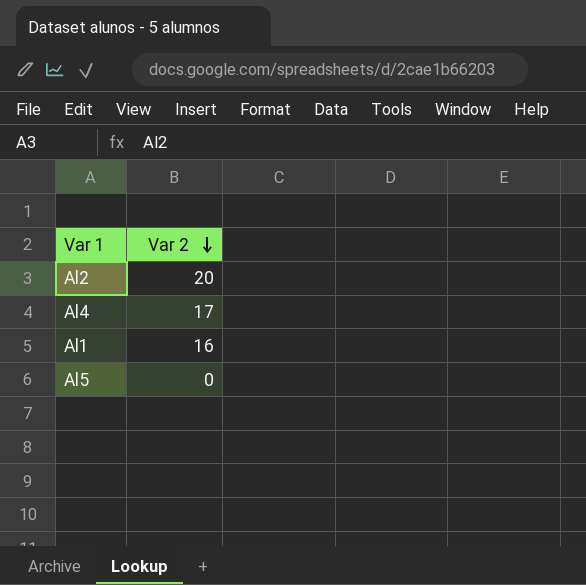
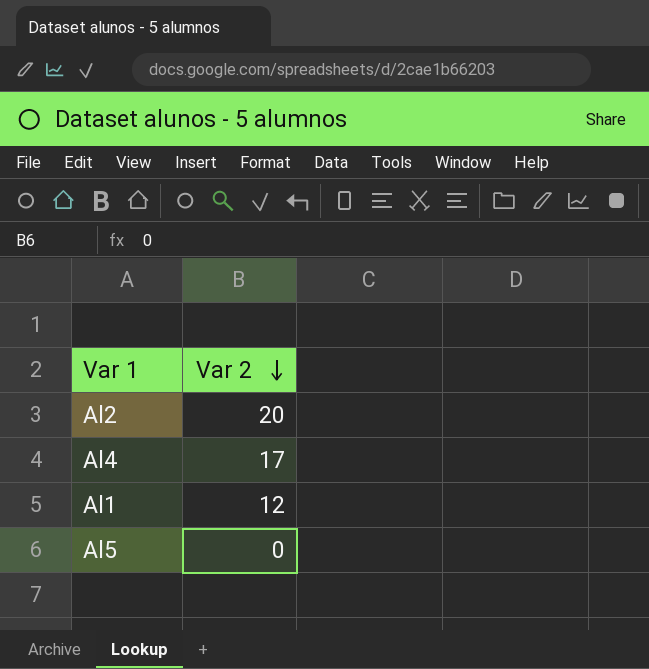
Al1 | Var 2: 16 -> 12

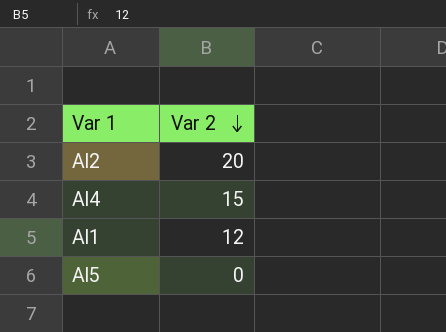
Al4 | Var 2: 17 -> 15

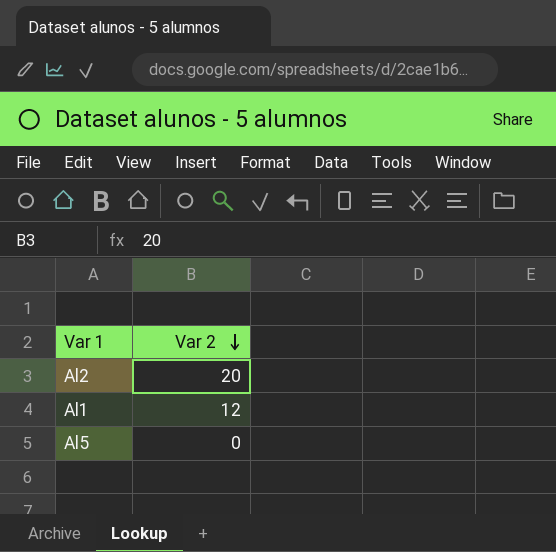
row Al4: 15 -> none

